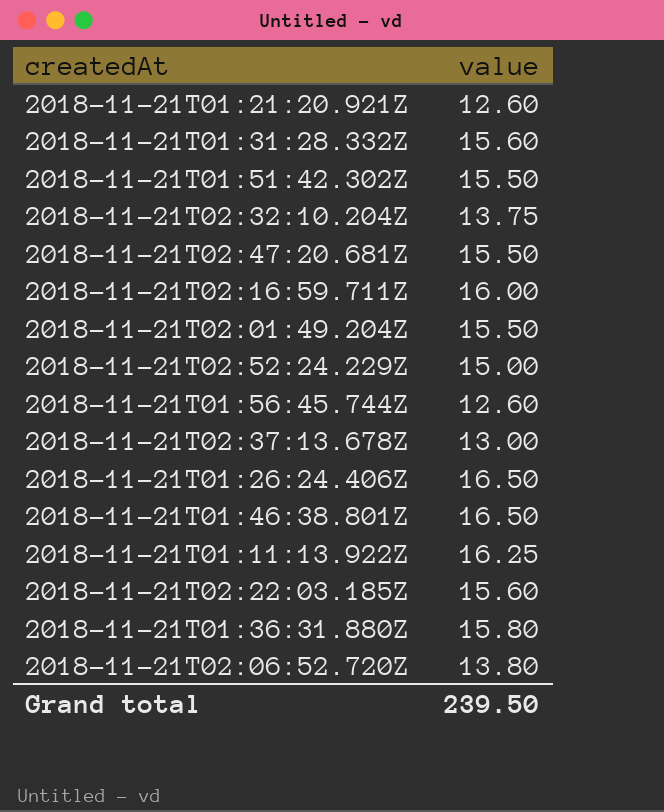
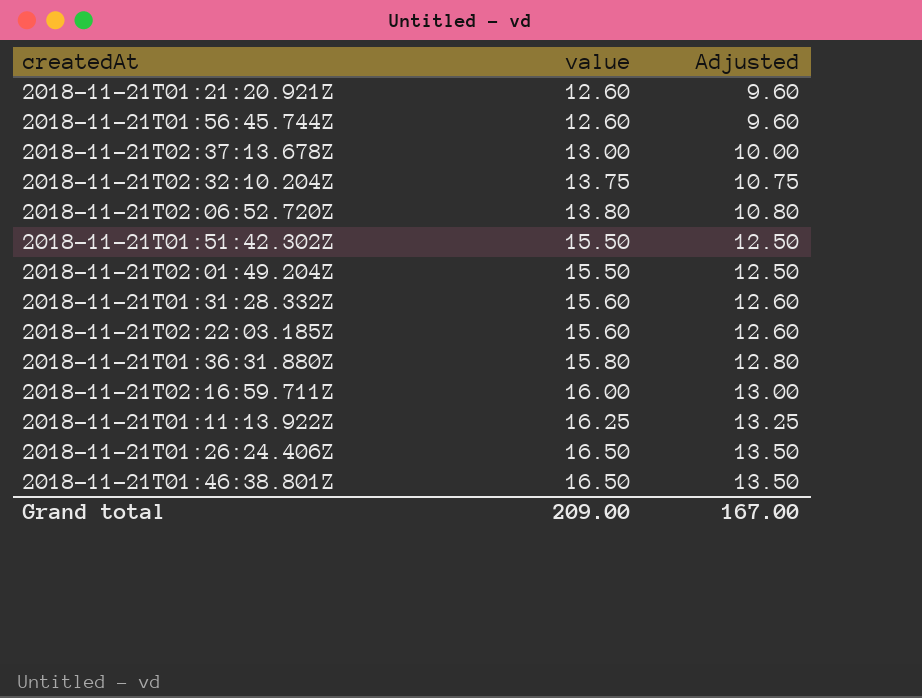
row order: none -> value ascending
column Adjusted | formula: none -> [value] - 3
row 2018-11-21T02:47:20.681Z: 15.50 -> none
row 2018-11-21T02:52:24.229Z: 15.00 -> none
Grand total | value: 239.50 -> 209.00

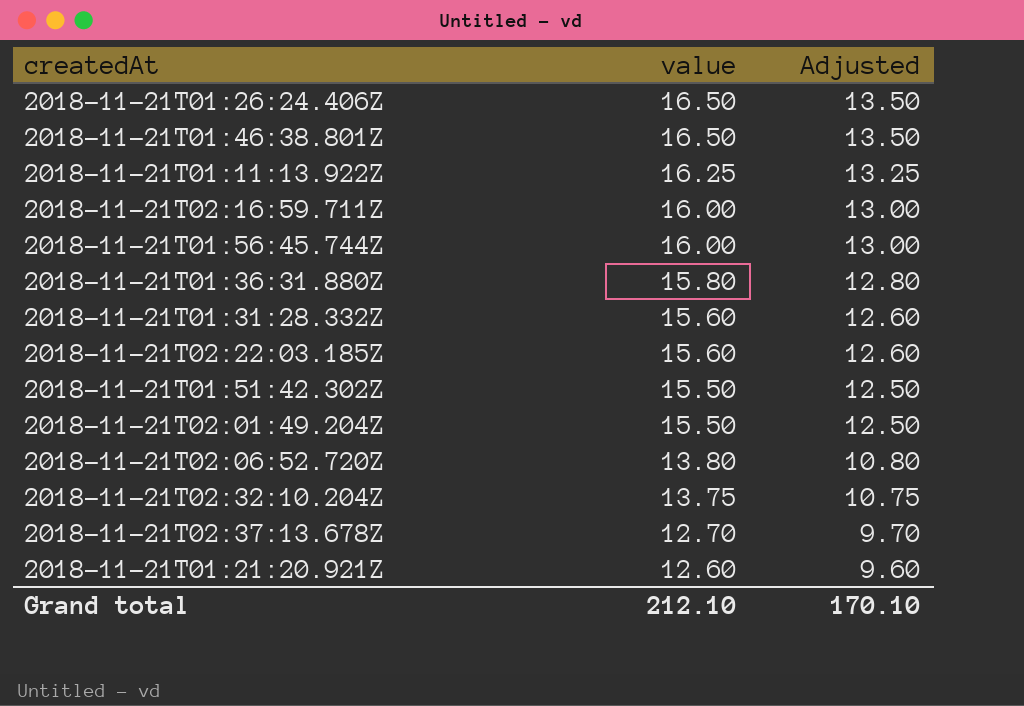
row order: value ascending -> value descending
2018-11-21T01:56:45.744Z | value: 12.60 -> 16.00
2018-11-21T01:56:45.744Z | Adjusted: 9.60 -> 13.00
2018-11-21T02:37:13.678Z | value: 13.00 -> 12.70
2018-11-21T02:37:13.678Z | Adjusted: 10.00 -> 9.70
Grand total | value: 209.00 -> 212.10
Grand total | Adjusted: 167.00 -> 170.10

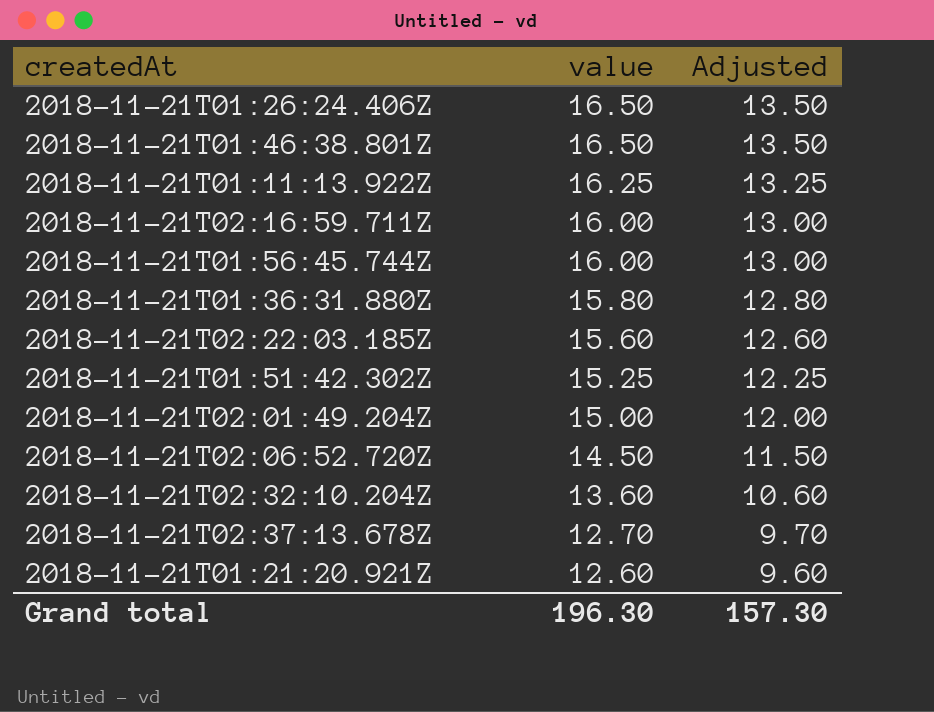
row 2018-11-21T01:31:28.332Z: 15.60 | 12.60 -> none
2018-11-21T01:51:42.302Z | value: 15.50 -> 15.25
2018-11-21T01:51:42.302Z | Adjusted: 12.50 -> 12.25
2018-11-21T02:01:49.204Z | value: 15.50 -> 15.00
2018-11-21T02:01:49.204Z | Adjusted: 12.50 -> 12.00
2018-11-21T02:06:52.720Z | value: 13.80 -> 14.50
2018-11-21T02:06:52.720Z | Adjusted: 10.80 -> 11.50
2018-11-21T02:32:10.204Z | value: 13.75 -> 13.60
2018-11-21T02:32:10.204Z | Adjusted: 10.75 -> 10.60
Grand total | value: 212.10 -> 196.30
Grand total | Adjusted: 170.10 -> 157.30

